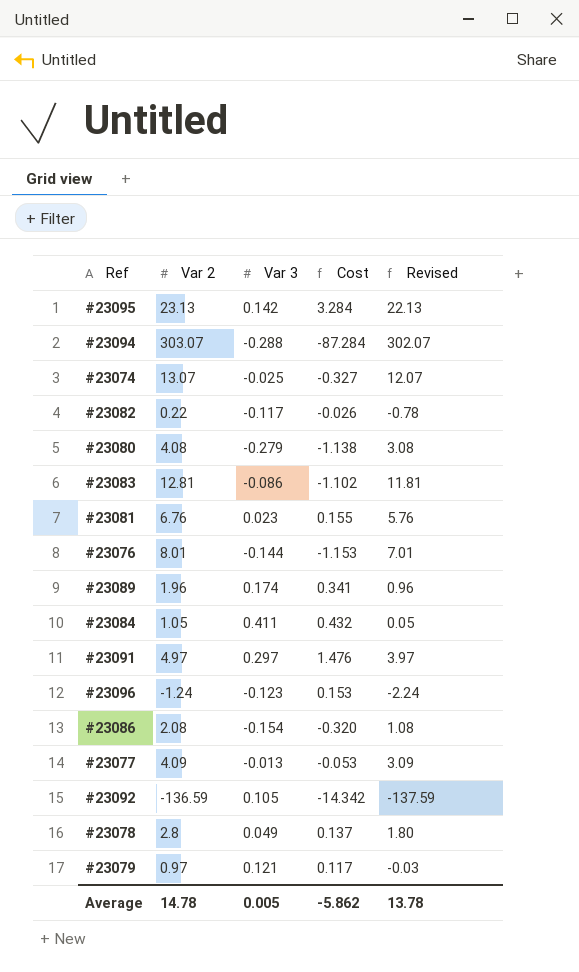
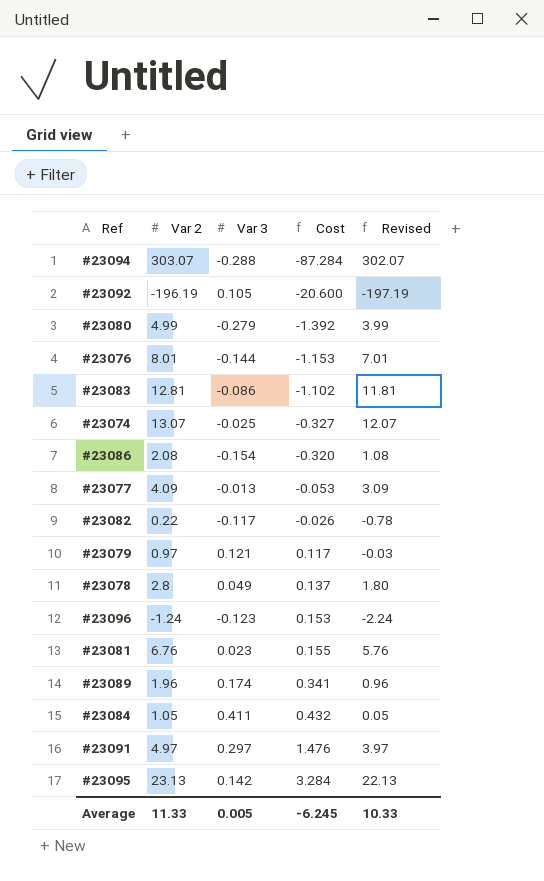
row order: none -> Cost ascending
#23092 | Var 2: -136.59 -> -196.19
#23092 | Cost: -14.342 -> -20.600
#23092 | Revised: -137.59 -> -197.19
#23080 | Var 2: 4.08 -> 4.99
#23080 | Cost: -1.138 -> -1.392
#23080 | Revised: 3.08 -> 3.99
Average | Var 2: 14.78 -> 11.33
Average | Cost: -5.862 -> -6.245
Average | Revised: 13.78 -> 10.33

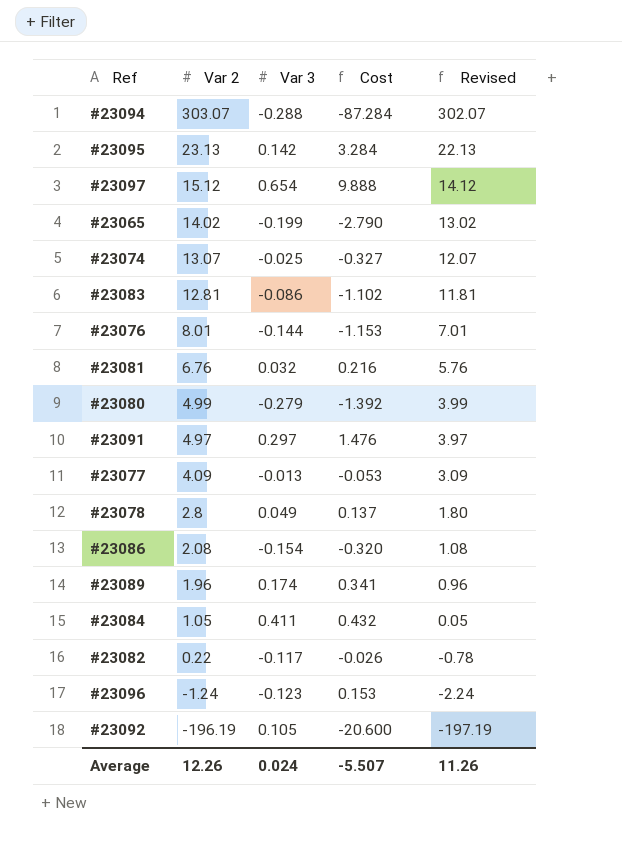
row order: Cost ascending -> Var 2 descending
row #23079: 0.97 | 0.121 | 0.117 | -0.03 -> none
row #23097: none -> 15.12 | 0.654 | 9.888 | 14.12
row #23065: none -> 14.02 | -0.199 | -2.790 | 13.02
#23081 | Var 3: 0.023 -> 0.032
#23081 | Cost: 0.155 -> 0.216
Average | Var 2: 11.33 -> 12.26
Average | Var 3: 0.005 -> 0.024
Average | Cost: -6.245 -> -5.507
Average | Revised: 10.33 -> 11.26

